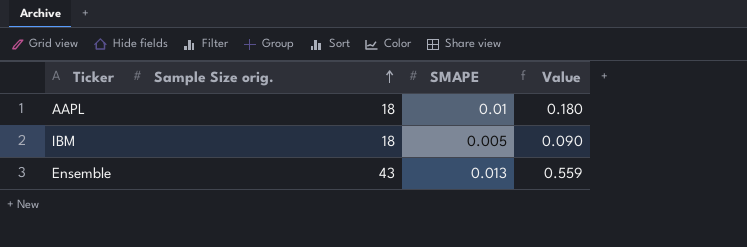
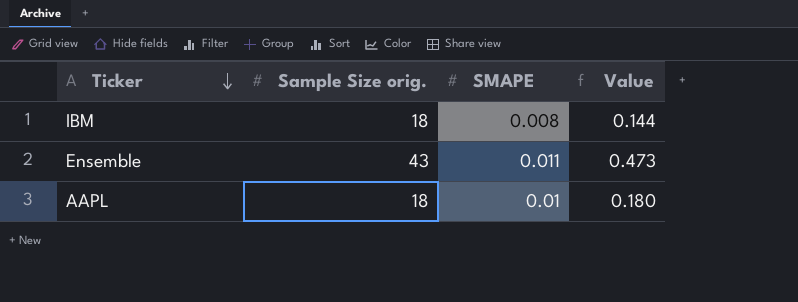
row order: Sample Size orig. ascending -> Ticker descending
IBM | SMAPE: 0.005 -> 0.008
IBM | Value: 0.090 -> 0.144
Ensemble | SMAPE: 0.013 -> 0.011
Ensemble | Value: 0.559 -> 0.473

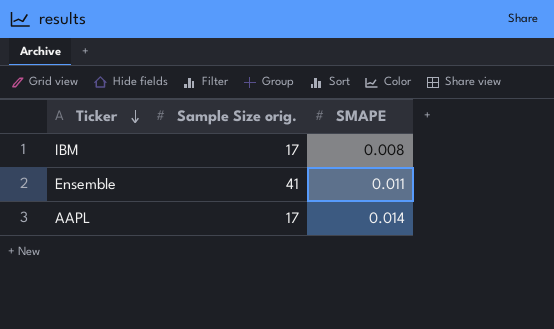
column Value | formula: [Sample Size orig.] * [SMAPE] -> none
IBM | Sample Size orig.: 18 -> 17
Ensemble | Sample Size orig.: 43 -> 41
AAPL | Sample Size orig.: 18 -> 17
AAPL | SMAPE: 0.01 -> 0.014

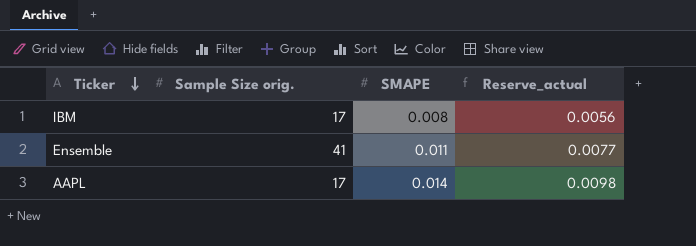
column Reserve_actual | formula: none -> [SMAPE] * 0.7

